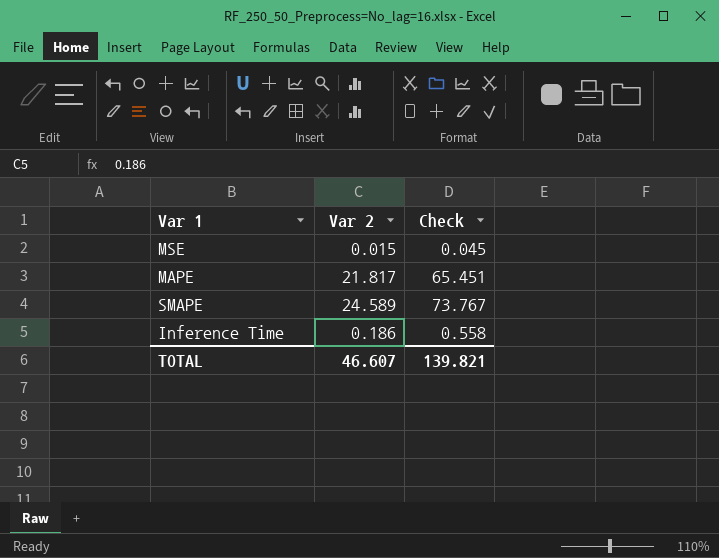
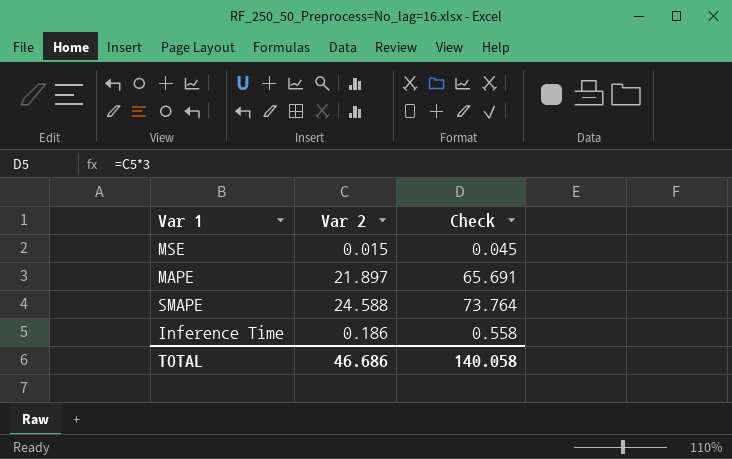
MAPE | Var 2: 21.817 -> 21.897
MAPE | Check: 65.451 -> 65.691
SMAPE | Var 2: 24.589 -> 24.588
SMAPE | Check: 73.767 -> 73.764
TOTAL | Var 2: 46.607 -> 46.686
TOTAL | Check: 139.821 -> 140.058

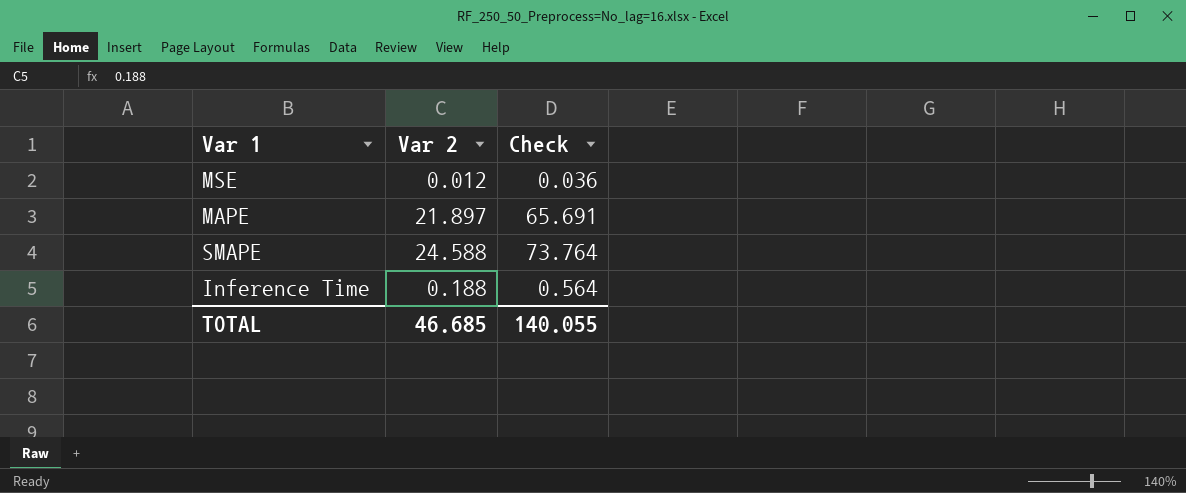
MSE | Var 2: 0.015 -> 0.012
MSE | Check: 0.045 -> 0.036
Inference Time | Var 2: 0.186 -> 0.188
Inference Time | Check: 0.558 -> 0.564
TOTAL | Var 2: 46.686 -> 46.685
TOTAL | Check: 140.058 -> 140.055

